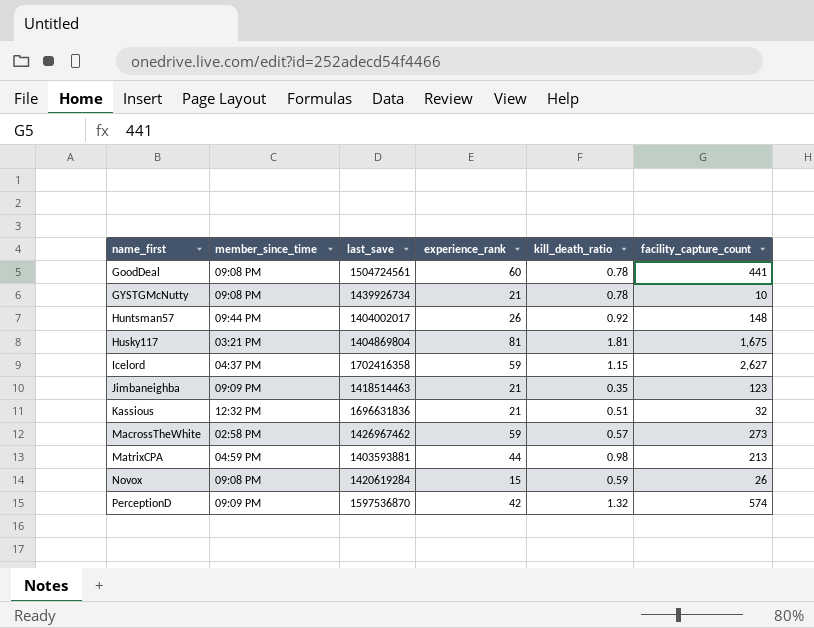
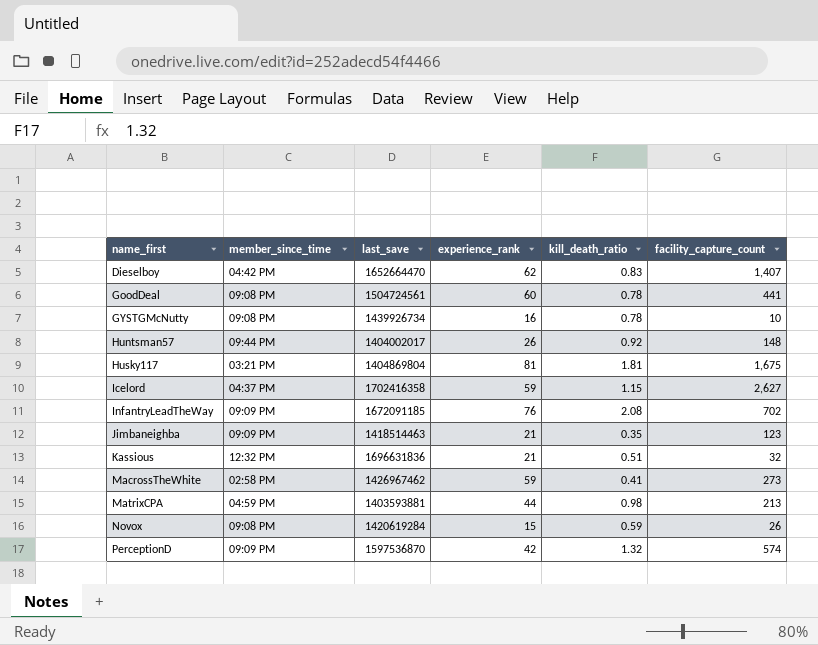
row Dieselboy: none -> 04:42 PM | 1652664470 | 62 | 0.83 | 1,407
GYSTGMcNutty | experience_rank: 21 -> 16
row InfantryLeadTheWay: none -> 09:09 PM | 1672091185 | 76 | 2.08 | 702
MacrossTheWhite | kill_death_ratio: 0.57 -> 0.41

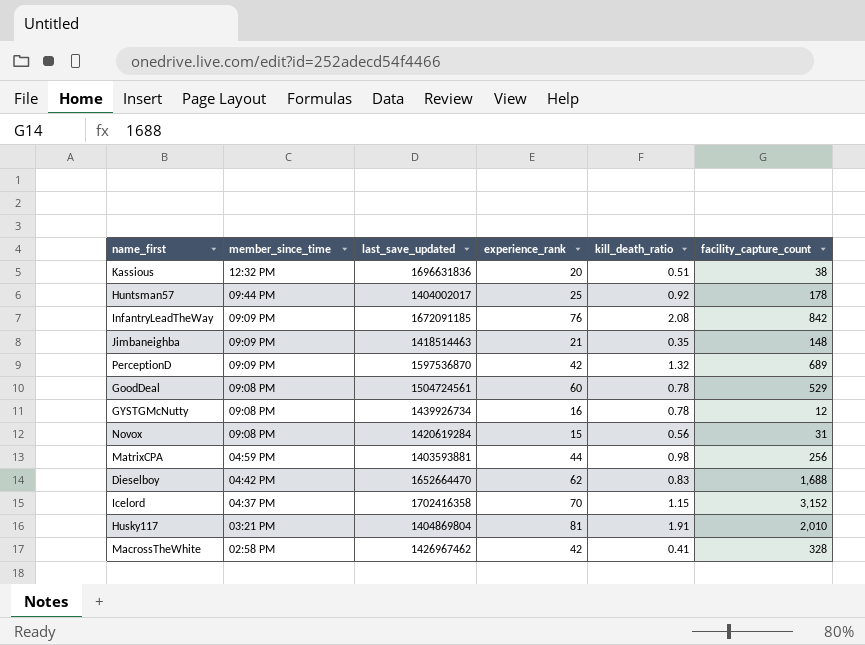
row order: name_first ascending -> member_since_time descending
column name: last_save -> last_save_updated
Kassious | experience_rank: 21 -> 20
Kassious | facility_capture_count: 32 -> 38
Huntsman57 | experience_rank: 26 -> 25
Huntsman57 | facility_capture_count: 148 -> 178
InfantryLeadTheWay | facility_capture_count: 702 -> 842
Jimbaneighba | facility_capture_count: 123 -> 148
PerceptionD | facility_capture_count: 574 -> 689
GoodDeal | facility_capture_count: 441 -> 529
GYSTGMcNutty | facility_capture_count: 10 -> 12
Novox | kill_death_ratio: 0.59 -> 0.56
Novox | facility_capture_count: 26 -> 31
MatrixCPA | facility_capture_count: 213 -> 256
Dieselboy | facility_capture_count: 1,407 -> 1,688
Icelord | experience_rank: 59 -> 70
Icelord | facility_capture_count: 2,627 -> 3,152
Husky117 | kill_death_ratio: 1.81 -> 1.91
Husky117 | facility_capture_count: 1,675 -> 2,010
MacrossTheWhite | experience_rank: 59 -> 42
MacrossTheWhite | facility_capture_count: 273 -> 328

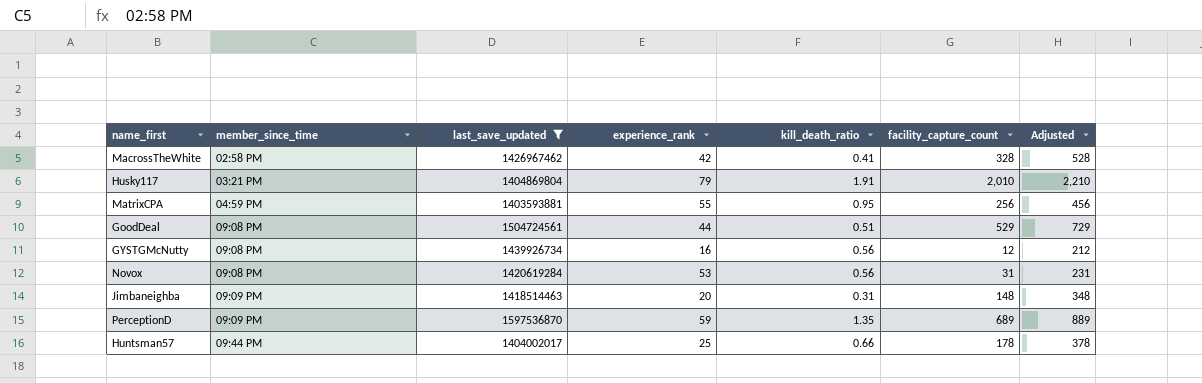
filter: none -> last_save_updated <= 1597536870
row order: member_since_time descending -> member_since_time ascending
column Adjusted | formula: none -> [facility_capture_count] + 200
Husky117 | experience_rank: 81 -> 79
MatrixCPA | experience_rank: 44 -> 55
MatrixCPA | kill_death_ratio: 0.98 -> 0.95
GoodDeal | experience_rank: 60 -> 44
GoodDeal | kill_death_ratio: 0.78 -> 0.51
GYSTGMcNutty | kill_death_ratio: 0.78 -> 0.56
Novox | experience_rank: 15 -> 53
Jimbaneighba | experience_rank: 21 -> 20
Jimbaneighba | kill_death_ratio: 0.35 -> 0.31
PerceptionD | experience_rank: 42 -> 59
PerceptionD | kill_death_ratio: 1.32 -> 1.35
Huntsman57 | kill_death_ratio: 0.92 -> 0.66

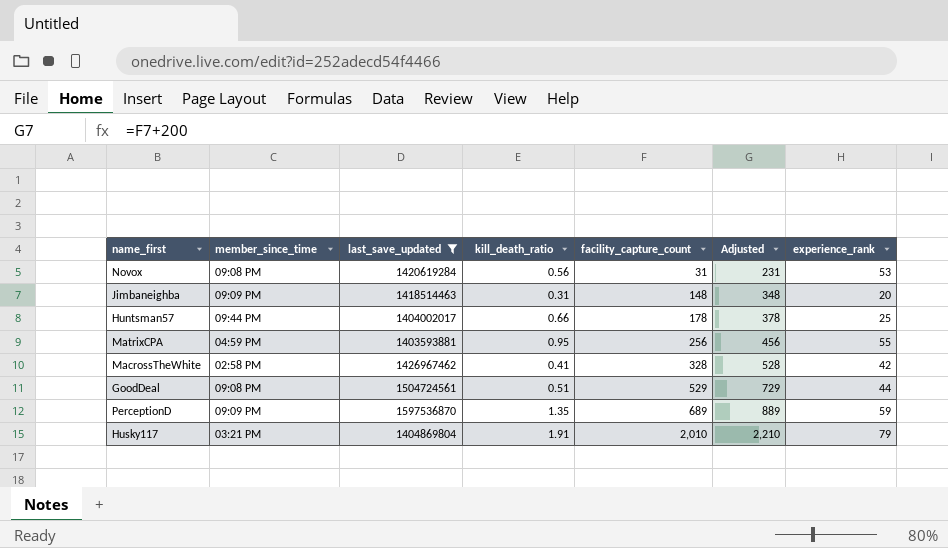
row order: member_since_time ascending -> facility_capture_count ascending
column experience_rank | position: 4 -> 7
row GYSTGMcNutty: 09:08 PM | 1439926734 | 16 | 0.56 | 12 | 212 -> none

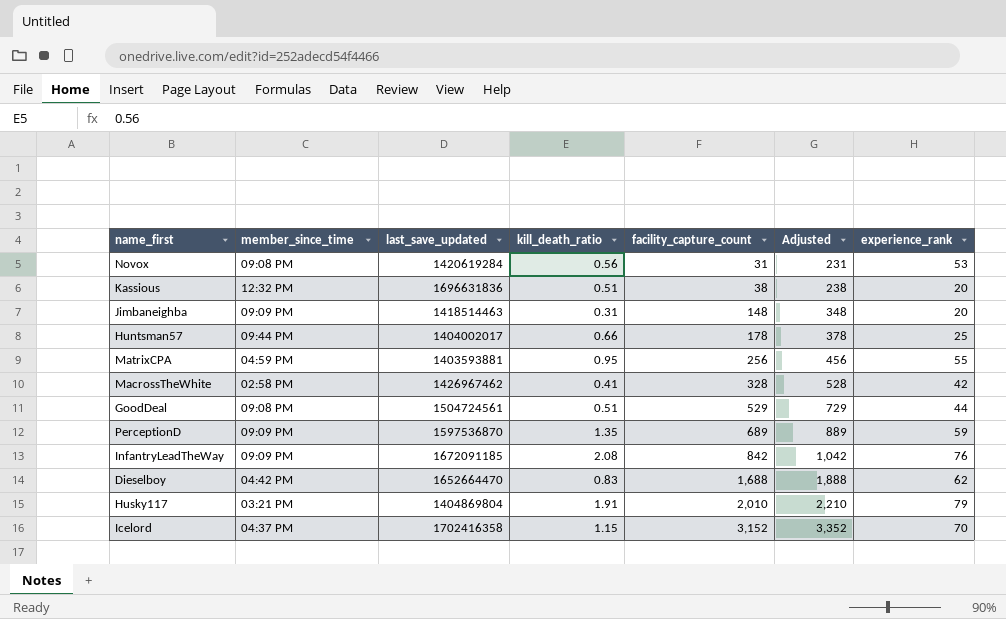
filter: last_save_updated <= 1597536870 -> none

